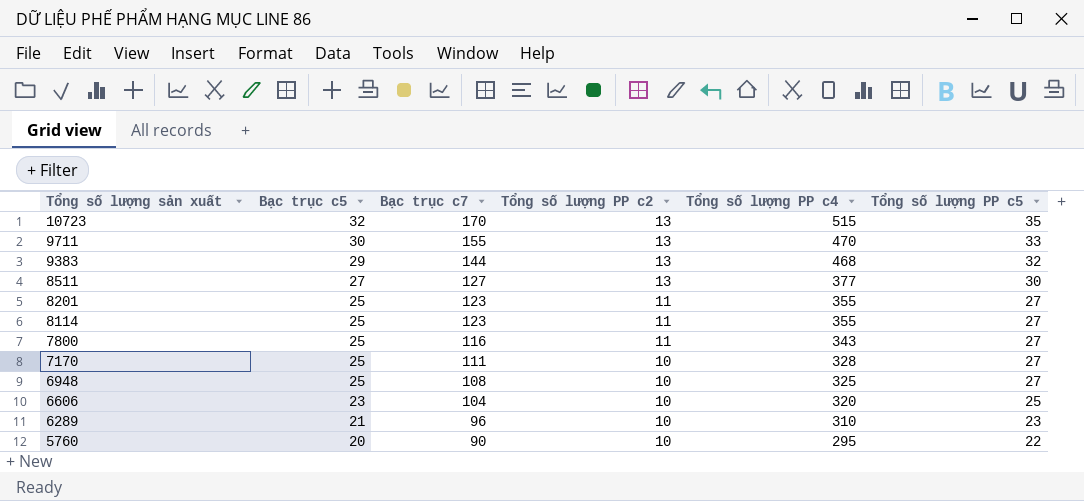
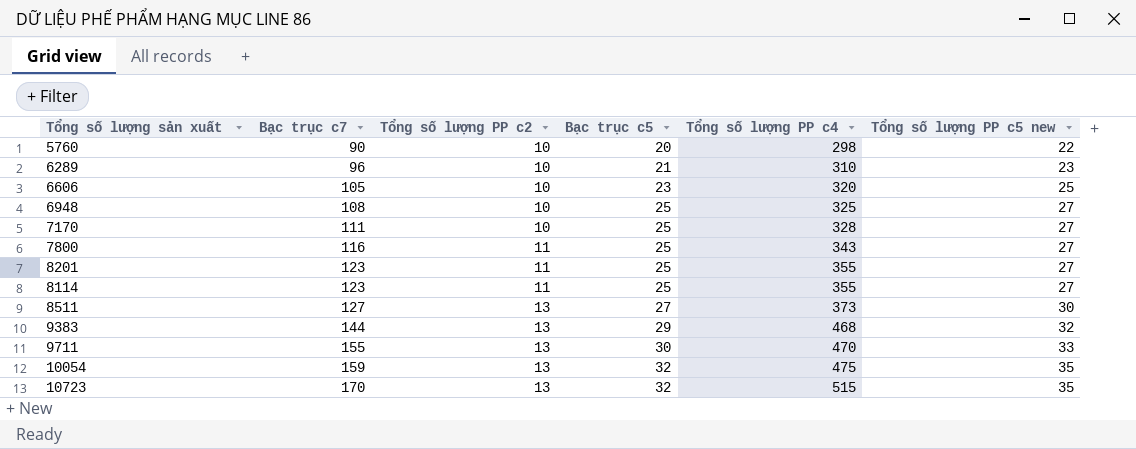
row order: Tổng số lượng sản xuất descending -> Bạc trục c7 ascending
column Bạc trục c5 | position: 2 -> 4
column name: Tổng số lượng PP c5 -> Tổng số lượng PP c5 new
5760 | Tổng số lượng PP c4: 295 -> 298
6606 | Bạc trục c7: 104 -> 105
8511 | Tổng số lượng PP c4: 377 -> 373
row 10054: none -> 159 | 13 | 32 | 475 | 35

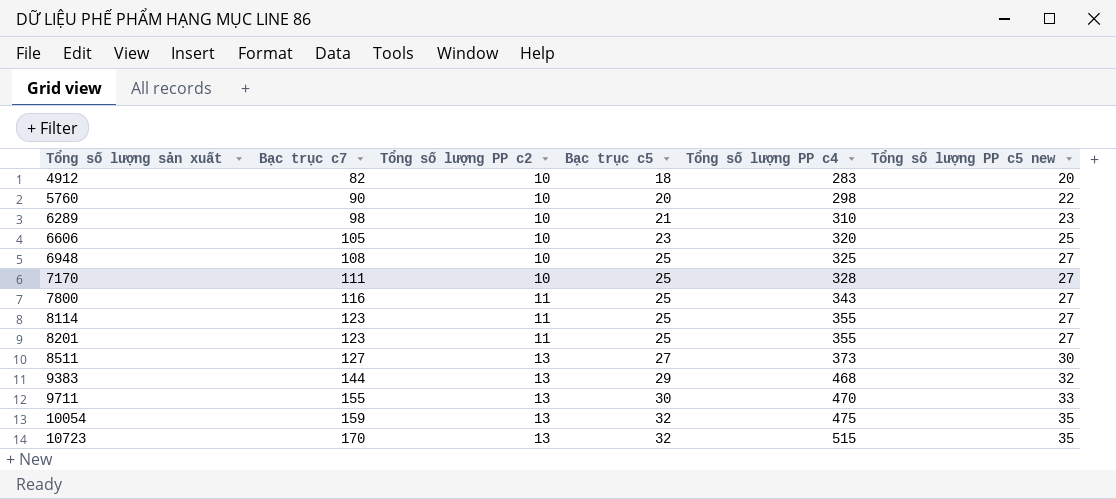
row order: Bạc trục c7 ascending -> Tổng số lượng sản xuất ascending
row 4912: none -> 82 | 10 | 18 | 283 | 20
6289 | Bạc trục c7: 96 -> 98

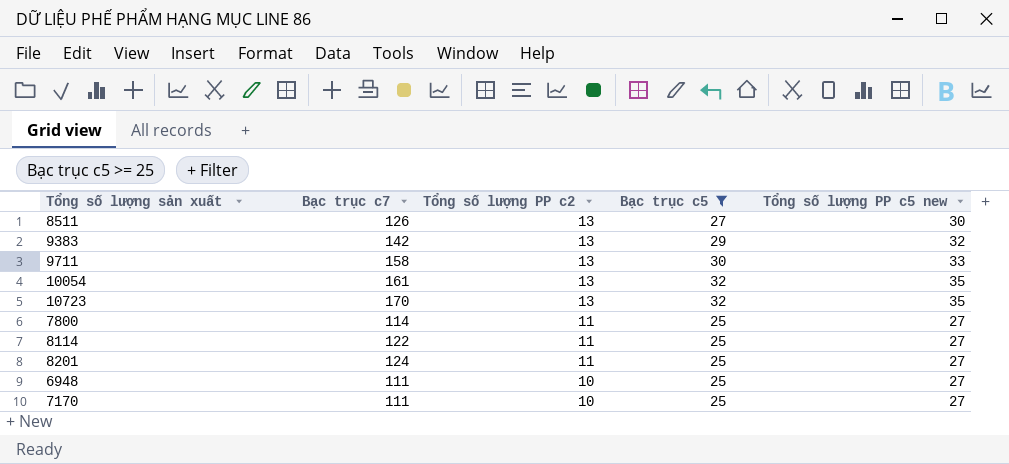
filter: none -> Bạc trục c5 >= 25
row order: Tổng số lượng sản xuất ascending -> Tổng số lượng PP c2 descending
column Tổng số lượng PP c4 | position: 5 -> none
8511 | Bạc trục c7: 127 -> 126
9383 | Bạc trục c7: 144 -> 142
9711 | Bạc trục c7: 155 -> 158
10054 | Bạc trục c7: 159 -> 161
7800 | Bạc trục c7: 116 -> 114
8114 | Bạc trục c7: 123 -> 122
8201 | Bạc trục c7: 123 -> 124
6948 | Bạc trục c7: 108 -> 111

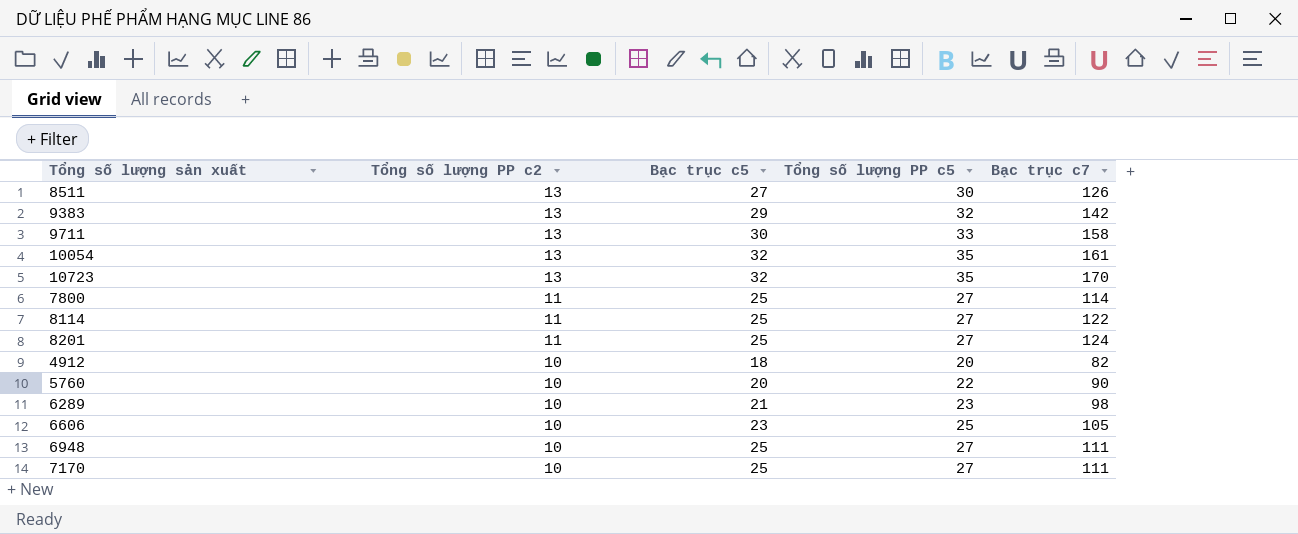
filter: Bạc trục c5 >= 25 -> none
column name: Tổng số lượng PP c5 new -> Tổng số lượng PP c5
column Bạc trục c7 | position: 2 -> 5

